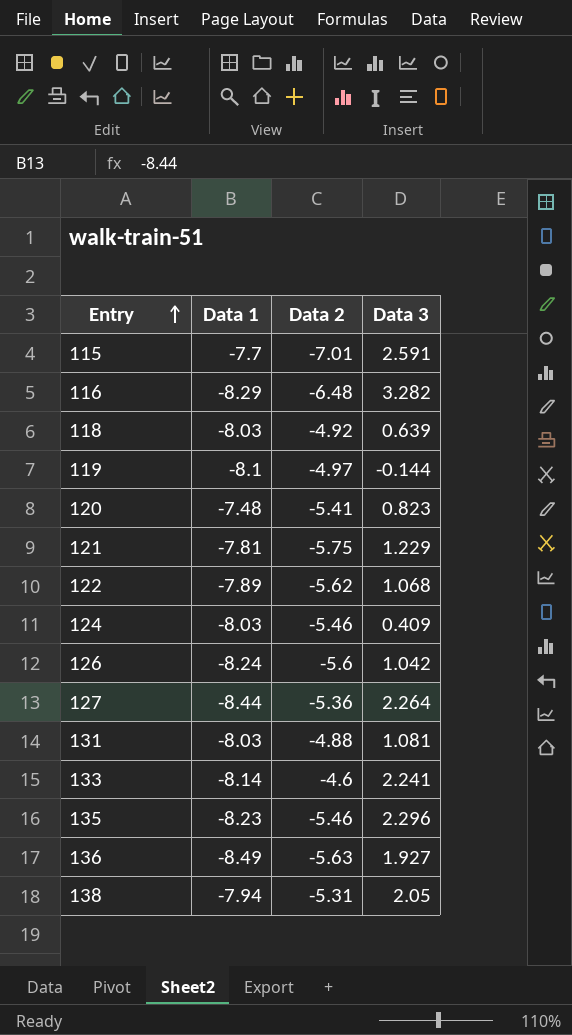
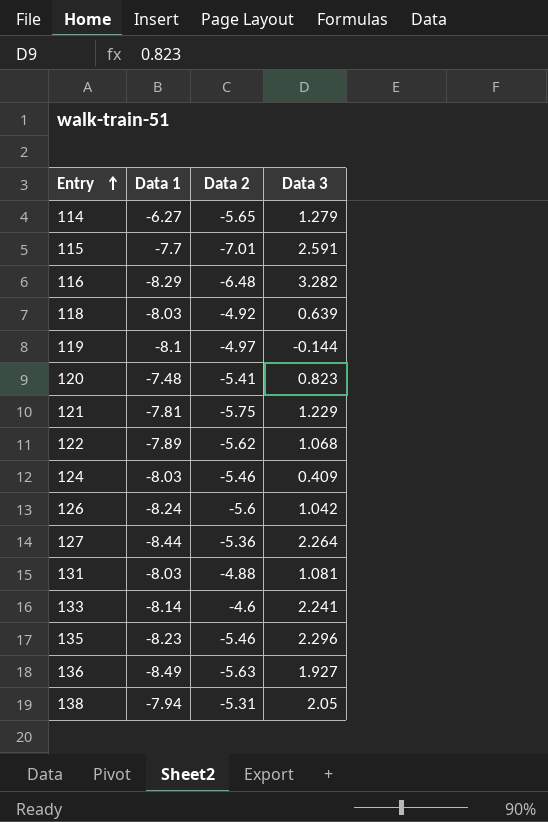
row 114: none -> -6.27 | -5.65 | 1.279

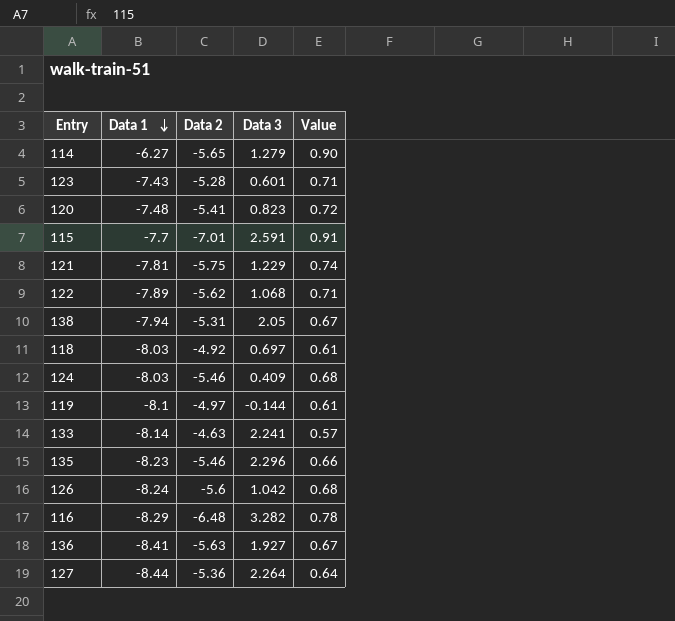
row order: Entry ascending -> Data 1 descending
column Value | formula: none -> [Data 2] / [Data 1]
row 131: -8.03 | -4.88 | 1.081 -> none
row 123: none -> -7.43 | -5.28 | 0.601 | 0.71
118 | Data 3: 0.639 -> 0.697
133 | Data 2: -4.6 -> -4.63
136 | Data 1: -8.49 -> -8.41

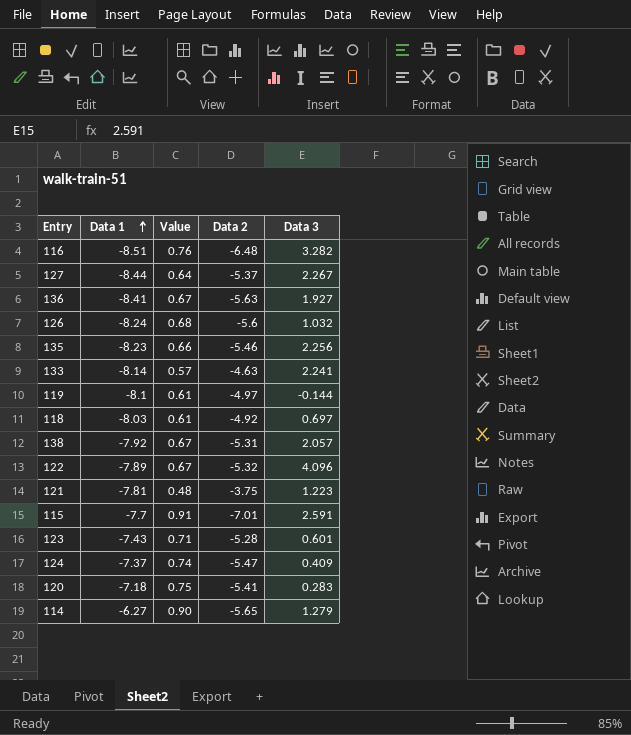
row order: Data 1 descending -> Data 1 ascending
column Value | position: 5 -> 3
116 | Data 1: -8.29 -> -8.51
116 | Value: 0.78 -> 0.76
127 | Data 2: -5.36 -> -5.37
127 | Data 3: 2.264 -> 2.267
126 | Data 3: 1.042 -> 1.032
135 | Data 3: 2.296 -> 2.256
138 | Data 1: -7.94 -> -7.92
138 | Data 3: 2.05 -> 2.057
122 | Value: 0.71 -> 0.67
122 | Data 2: -5.62 -> -5.32
122 | Data 3: 1.068 -> 4.096
121 | Value: 0.74 -> 0.48
121 | Data 2: -5.75 -> -3.75
121 | Data 3: 1.229 -> 1.223
124 | Data 1: -8.03 -> -7.37
124 | Value: 0.68 -> 0.74
124 | Data 2: -5.46 -> -5.47
120 | Data 1: -7.48 -> -7.18
120 | Value: 0.72 -> 0.75
120 | Data 3: 0.823 -> 0.283

